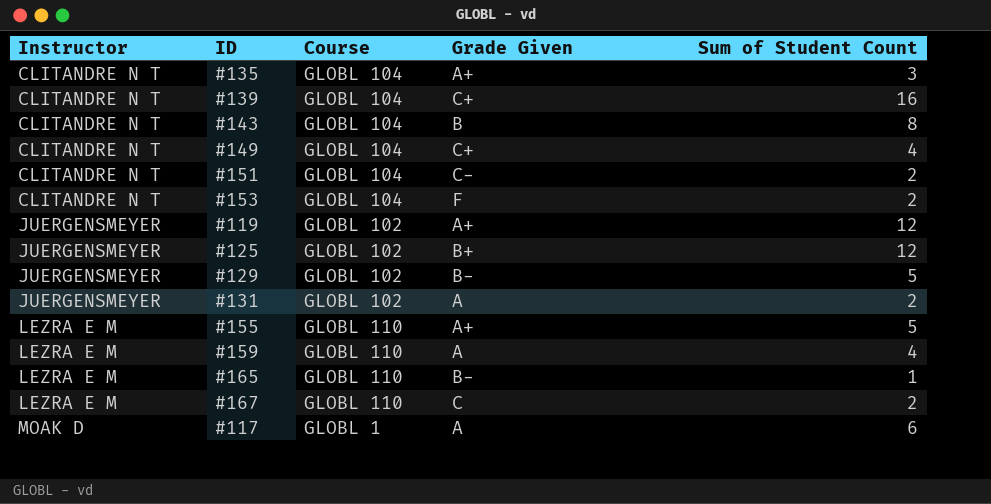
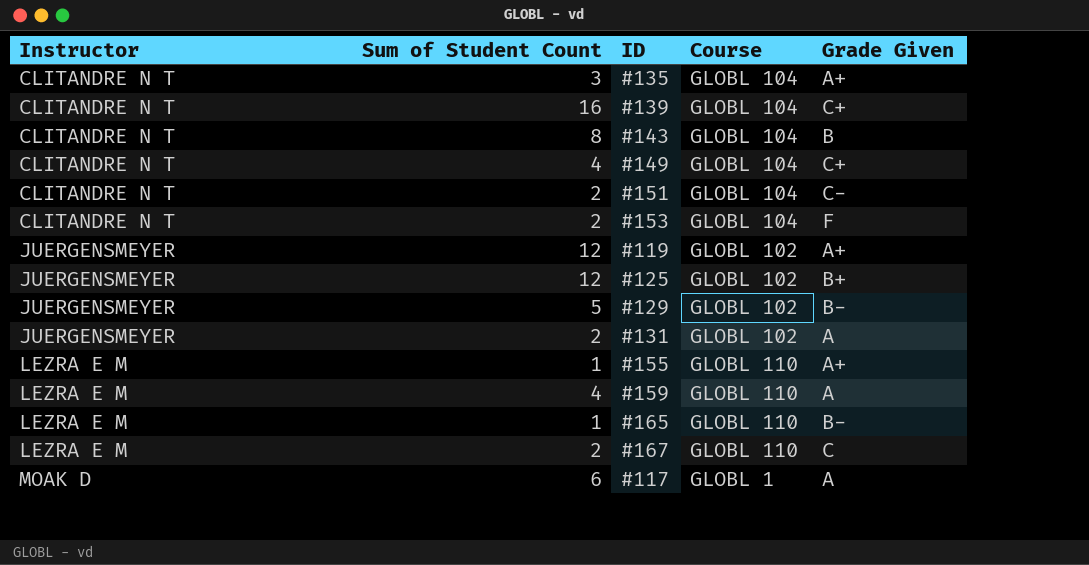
column Sum of Student Count | position: 5 -> 2
#155 | Sum of Student Count: 5 -> 1

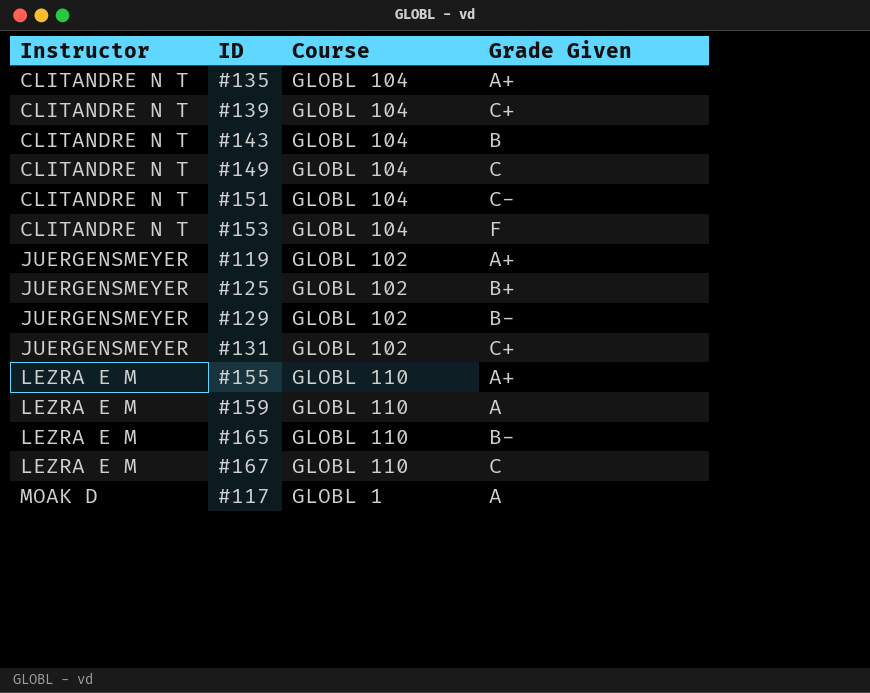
column Sum of Student Count | position: 2 -> none
#149 | Grade Given: C+ -> C
#131 | Grade Given: A -> C+

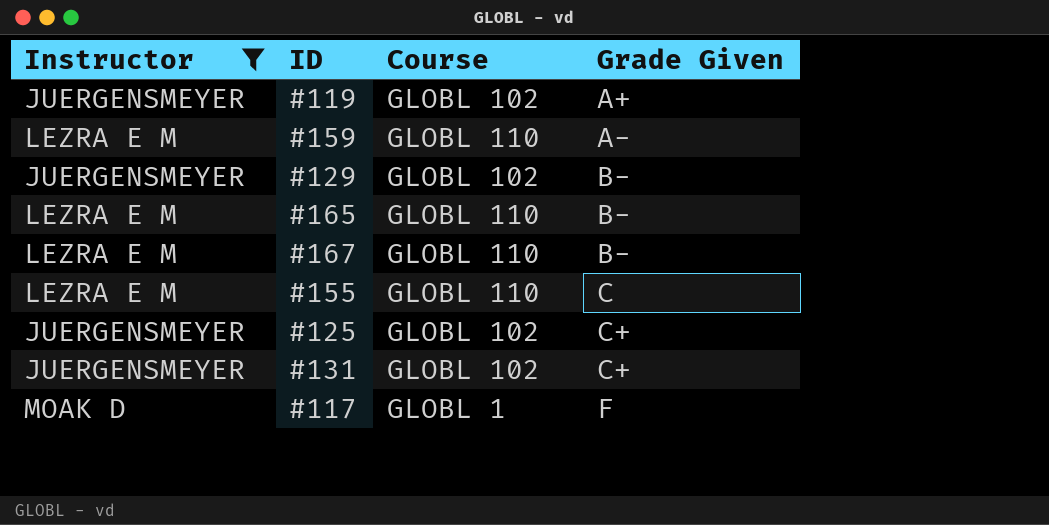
filter: none -> Instructor != CLITANDRE N T
row order: Instructor ascending -> Grade Given ascending
#159 | Grade Given: A -> A-
#167 | Grade Given: C -> B-
#155 | Grade Given: A+ -> C
#125 | Grade Given: B+ -> C+
#117 | Grade Given: A -> F

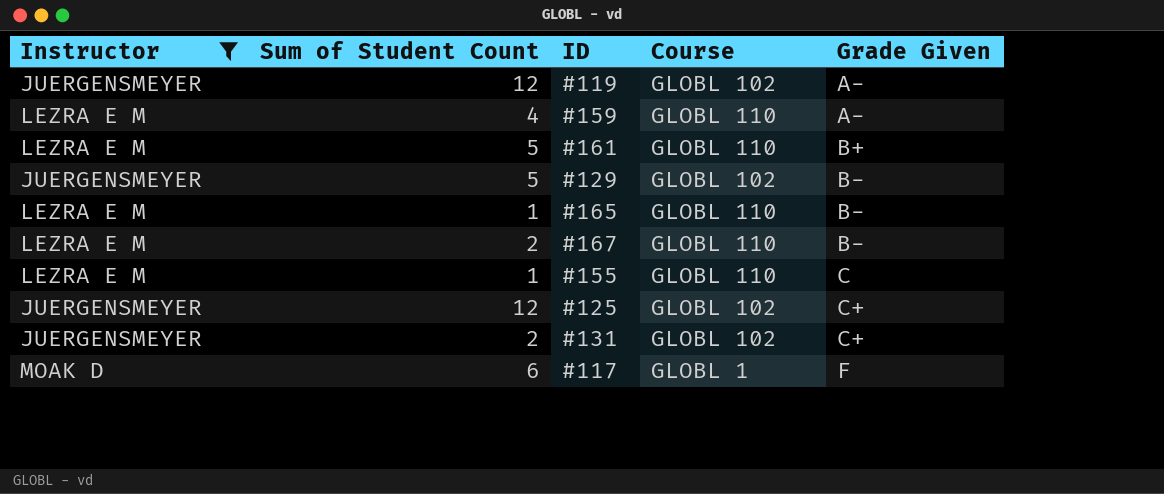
column Sum of Student Count | position: none -> 2
#119 | Grade Given: A+ -> A-
row #161: none -> LEZRA E M | 5 | GLOBL 110 | B+

